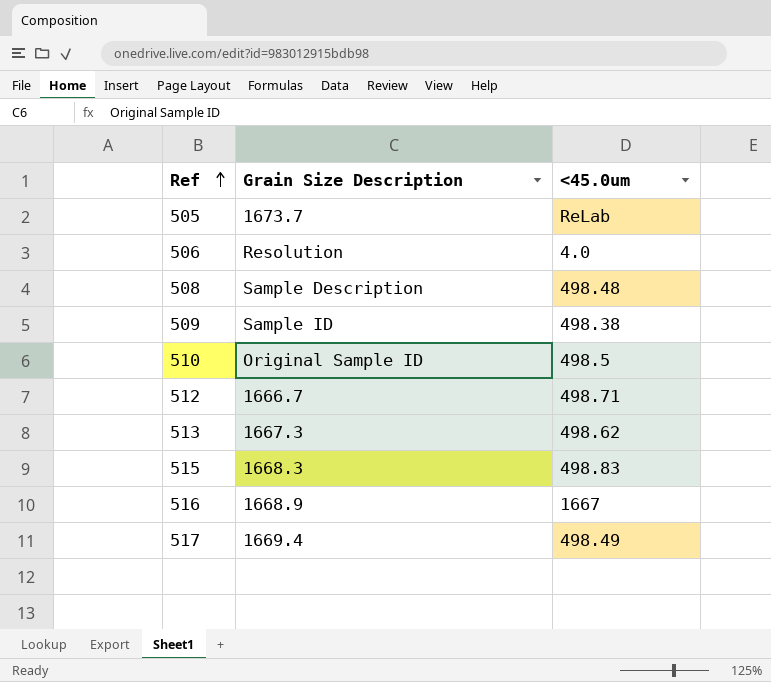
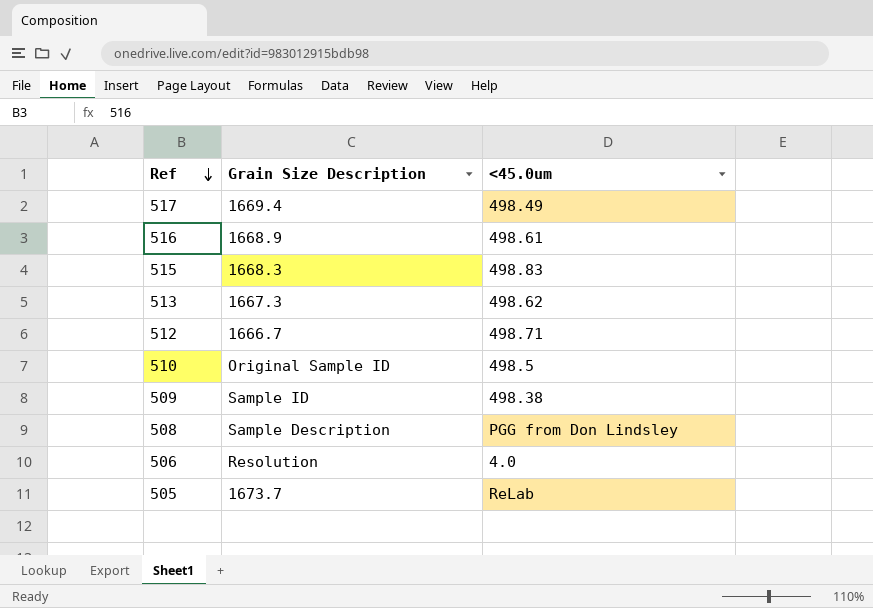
row order: Ref ascending -> Ref descending
516 | <45.0um: 1667 -> 498.61
508 | <45.0um: 498.48 -> PGG from Don Lindsley

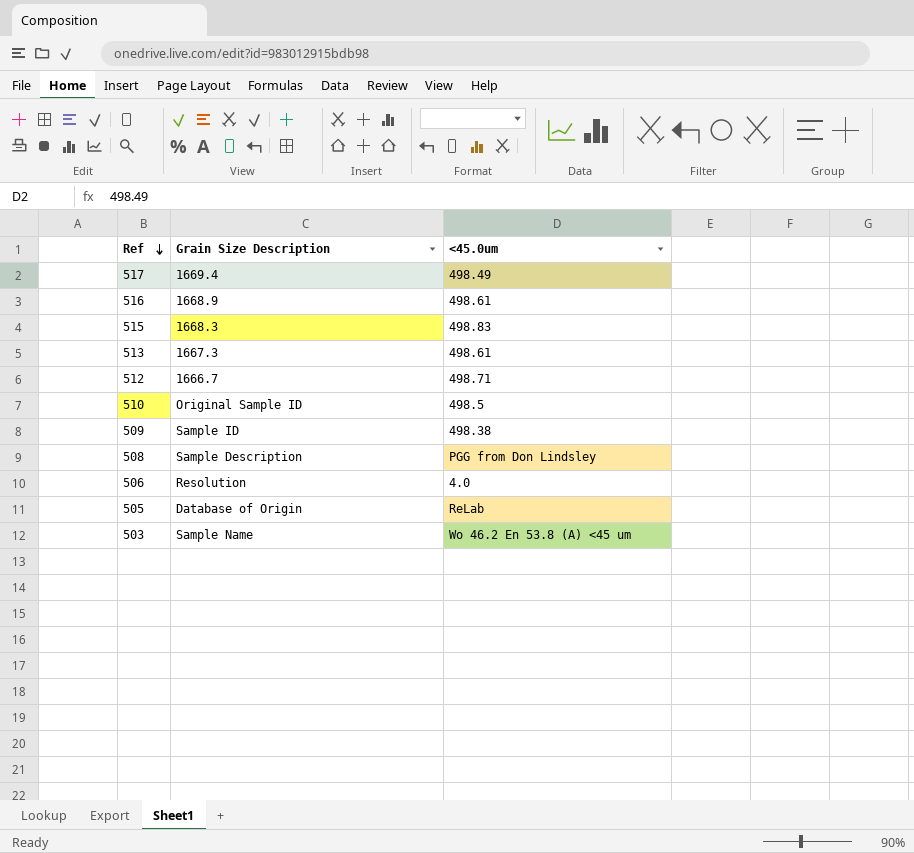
513 | <45.0um: 498.62 -> 498.61
505 | Grain Size Description: 1673.7 -> Database of Origin
row 503: none -> Sample Name | Wo 46.2 En 53.8 (A) <45 um

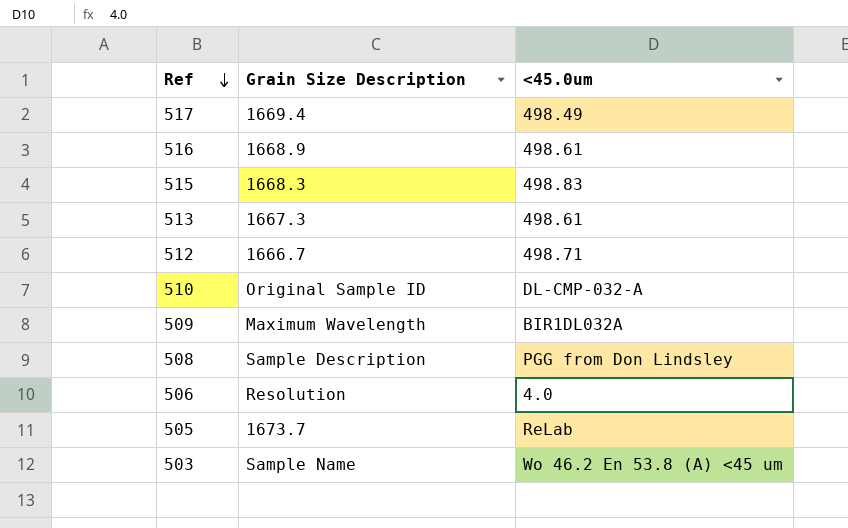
510 | <45.0um: 498.5 -> DL-CMP-032-A
509 | Grain Size Description: Sample ID -> Maximum Wavelength
509 | <45.0um: 498.38 -> BIR1DL032A
505 | Grain Size Description: Database of Origin -> 1673.7

